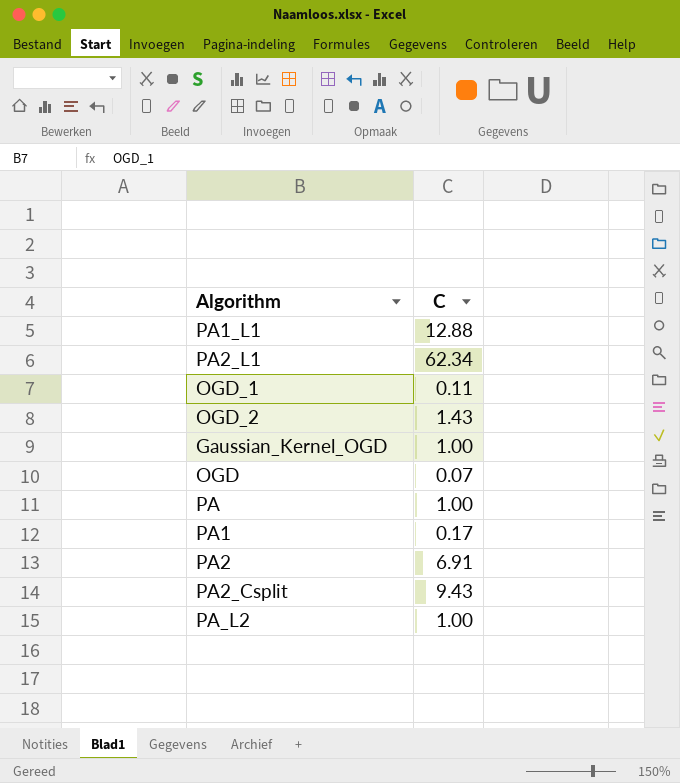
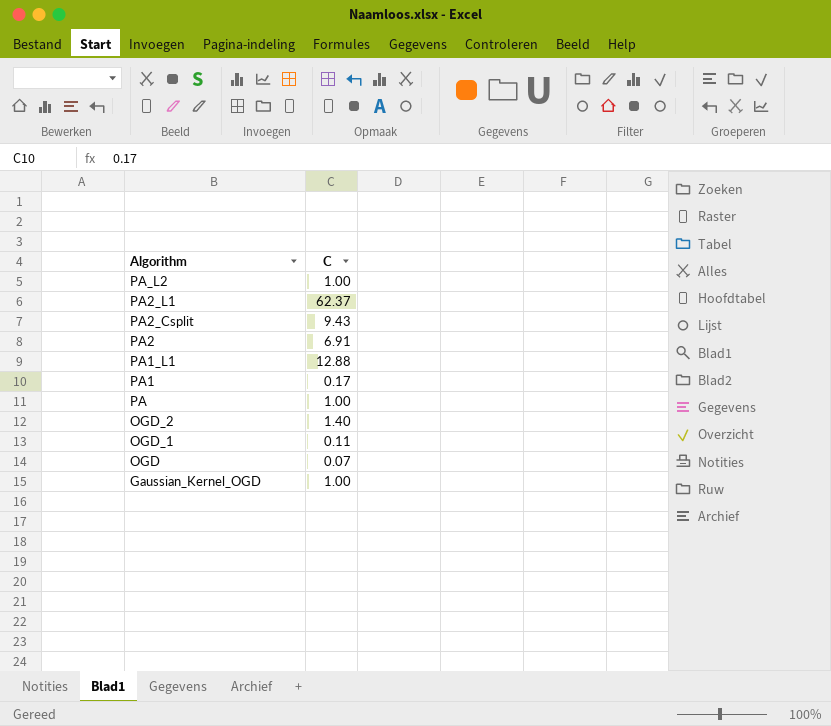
row order: none -> Algorithm descending
PA2_L1 | C: 62.34 -> 62.37
OGD_2 | C: 1.43 -> 1.40

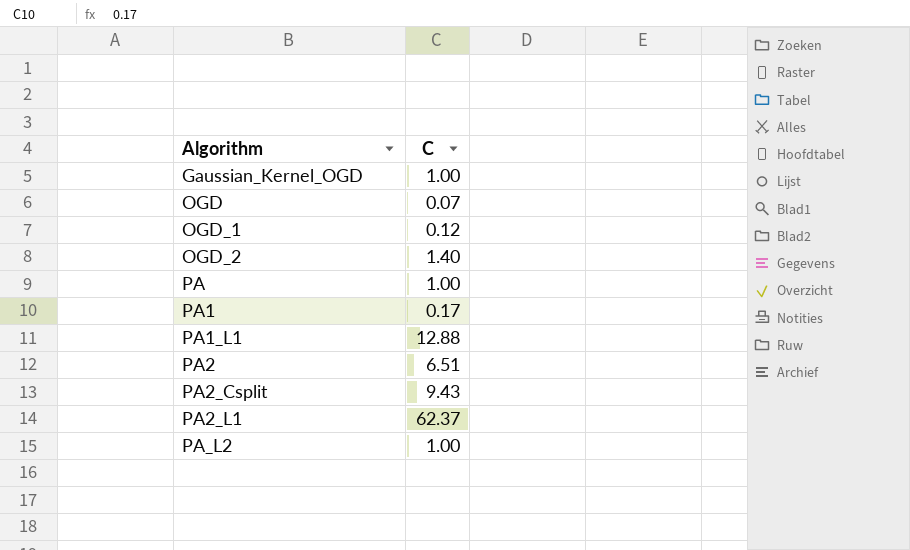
row order: Algorithm descending -> Algorithm ascending
OGD_1 | C: 0.11 -> 0.12
PA2 | C: 6.91 -> 6.51

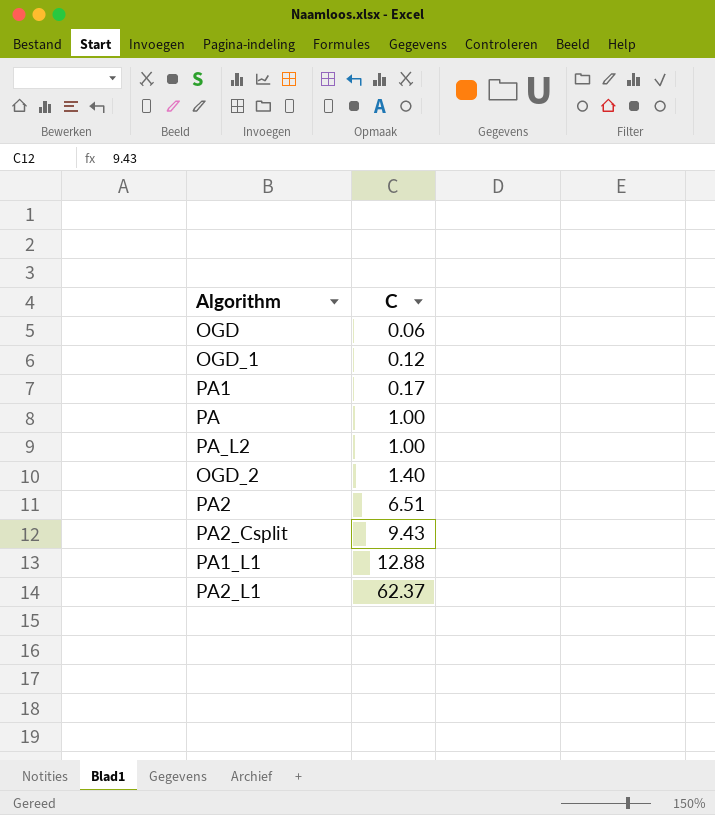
row order: Algorithm ascending -> C ascending
row Gaussian_Kernel_OGD: 1.00 -> none
OGD | C: 0.07 -> 0.06

